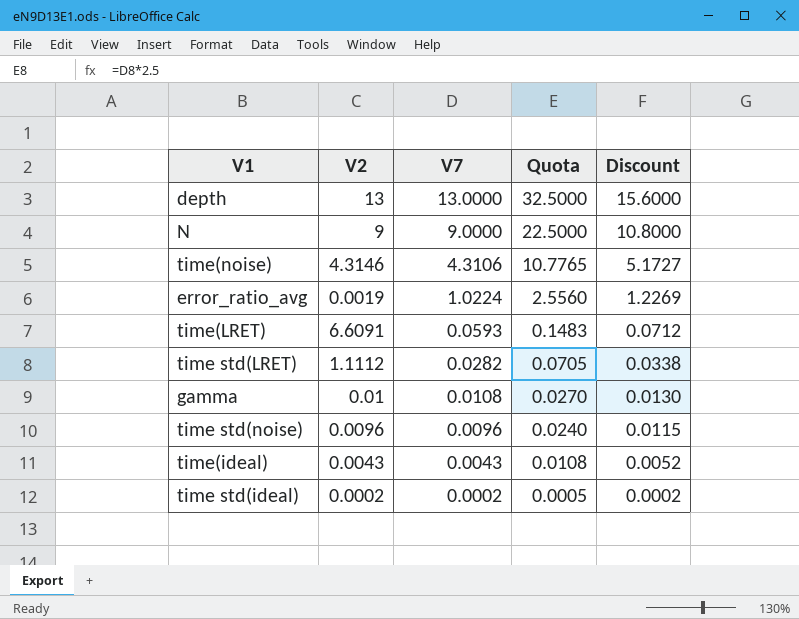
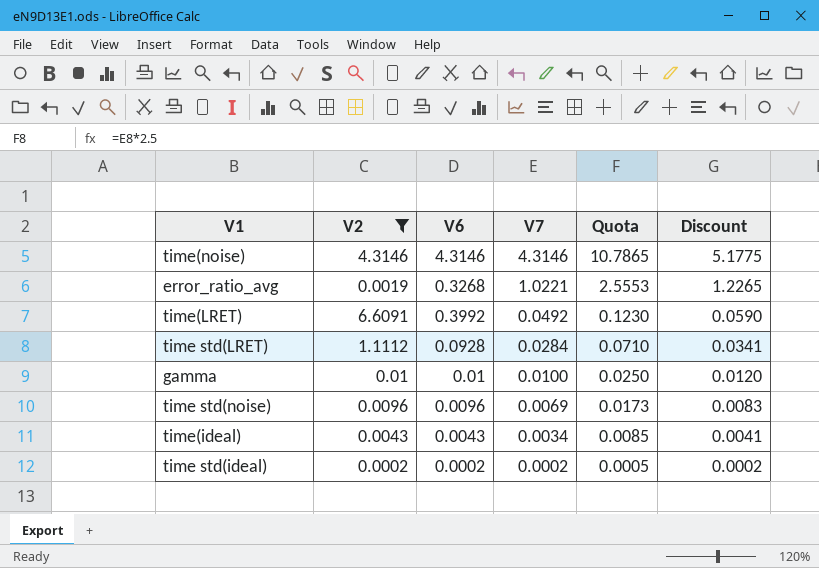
filter: none -> V2 <= 6.6091
column V6 | position: none -> 3
time(noise) | V7: 4.3106 -> 4.3146
time(noise) | Quota: 10.7765 -> 10.7865
time(noise) | Discount: 5.1727 -> 5.1775
error_ratio_avg | V7: 1.0224 -> 1.0221
error_ratio_avg | Quota: 2.5560 -> 2.5553
error_ratio_avg | Discount: 1.2269 -> 1.2265
time(LRET) | V7: 0.0593 -> 0.0492
time(LRET) | Quota: 0.1483 -> 0.1230
time(LRET) | Discount: 0.0712 -> 0.0590
time std(LRET) | V7: 0.0282 -> 0.0284
time std(LRET) | Quota: 0.0705 -> 0.0710
time std(LRET) | Discount: 0.0338 -> 0.0341
gamma | V7: 0.0108 -> 0.0100
gamma | Quota: 0.0270 -> 0.0250
gamma | Discount: 0.0130 -> 0.0120
time std(noise) | V7: 0.0096 -> 0.0069
time std(noise) | Quota: 0.0240 -> 0.0173
time std(noise) | Discount: 0.0115 -> 0.0083
time(ideal) | V7: 0.0043 -> 0.0034
time(ideal) | Quota: 0.0108 -> 0.0085
time(ideal) | Discount: 0.0052 -> 0.0041

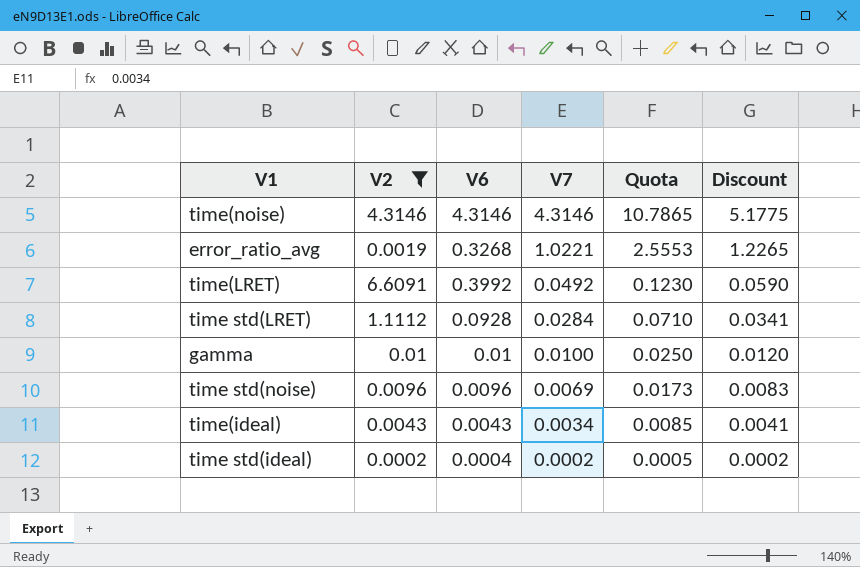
time std(ideal) | V6: 0.0002 -> 0.0004

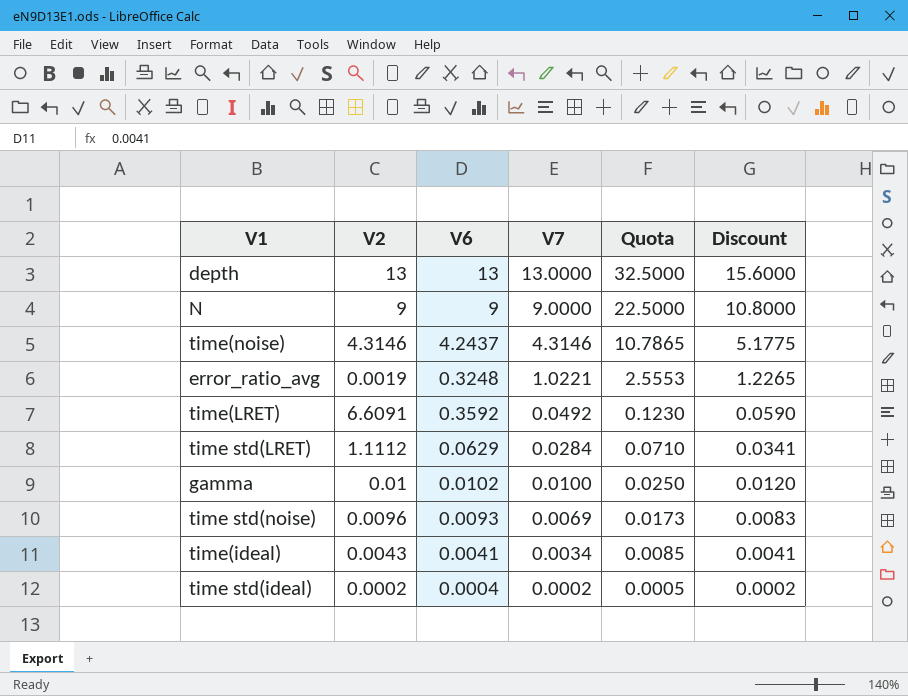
filter: V2 <= 6.6091 -> none
time(noise) | V6: 4.3146 -> 4.2437
error_ratio_avg | V6: 0.3268 -> 0.3248
time(LRET) | V6: 0.3992 -> 0.3592
time std(LRET) | V6: 0.0928 -> 0.0629
gamma | V6: 0.01 -> 0.0102
time std(noise) | V6: 0.0096 -> 0.0093
time(ideal) | V6: 0.0043 -> 0.0041

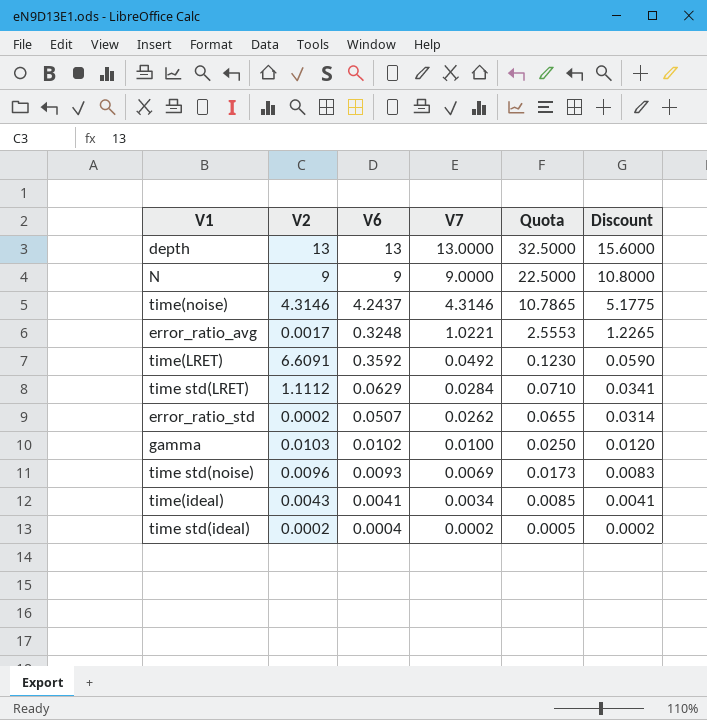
error_ratio_avg | V2: 0.0019 -> 0.0017
row error_ratio_std: none -> 0.0002 | 0.0507 | 0.0262 | 0.0655 | 0.0314
gamma | V2: 0.01 -> 0.0103

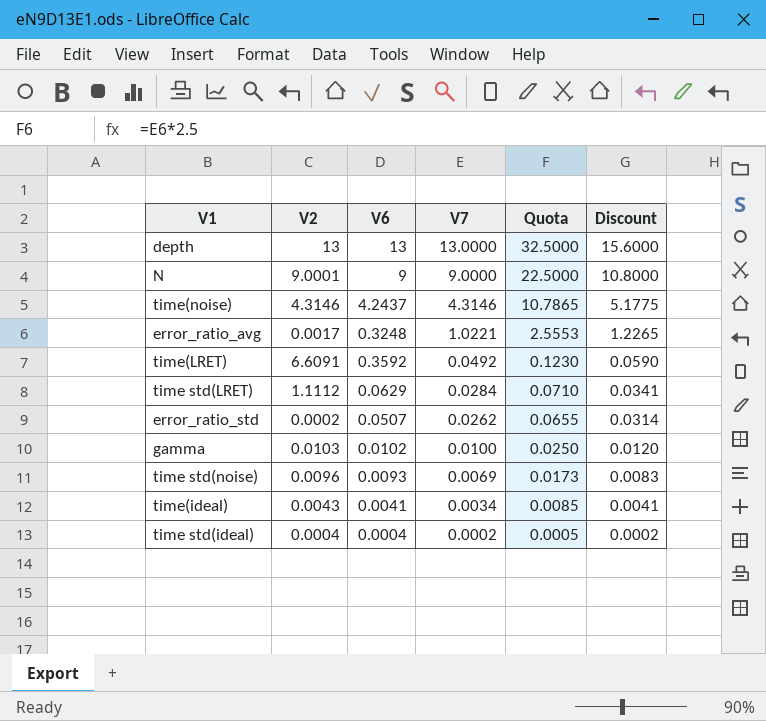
N | V2: 9 -> 9.0001
time std(ideal) | V2: 0.0002 -> 0.0004

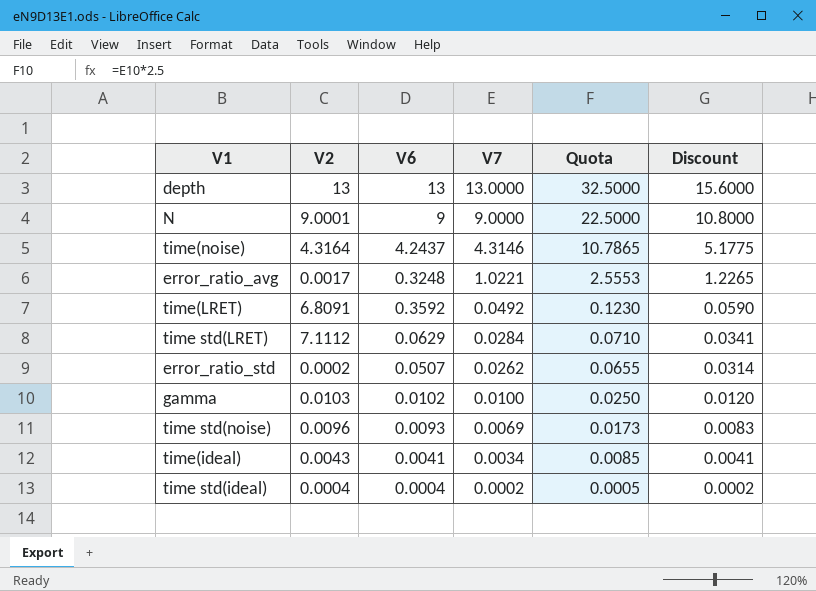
time(noise) | V2: 4.3146 -> 4.3164
time(LRET) | V2: 6.6091 -> 6.8091
time std(LRET) | V2: 1.1112 -> 7.1112

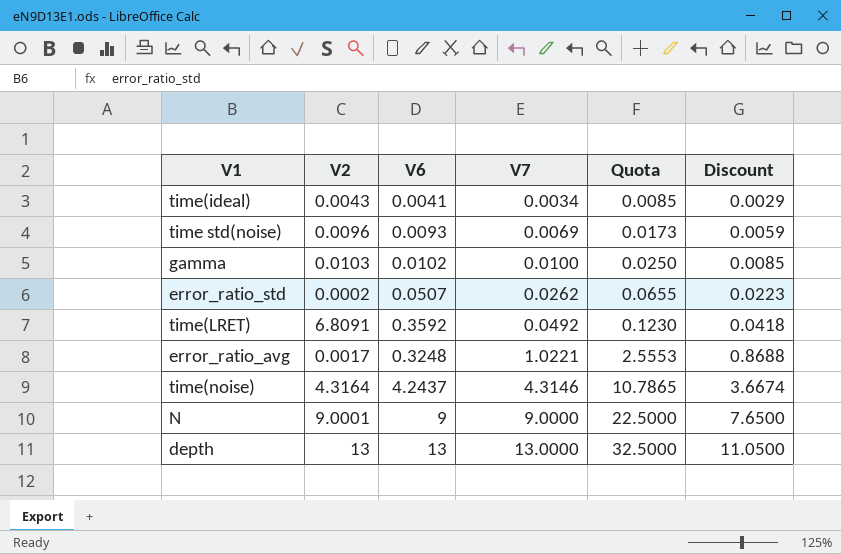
row order: V7 descending -> V7 ascending
column Discount | formula: [V7] * 1.2 -> [V7] * 0.85
row time std(LRET): 7.1112 | 0.0629 | 0.0284 | 0.0710 | 0.0341 -> none
row time std(ideal): 0.0004 | 0.0004 | 0.0002 | 0.0005 | 0.0002 -> none

